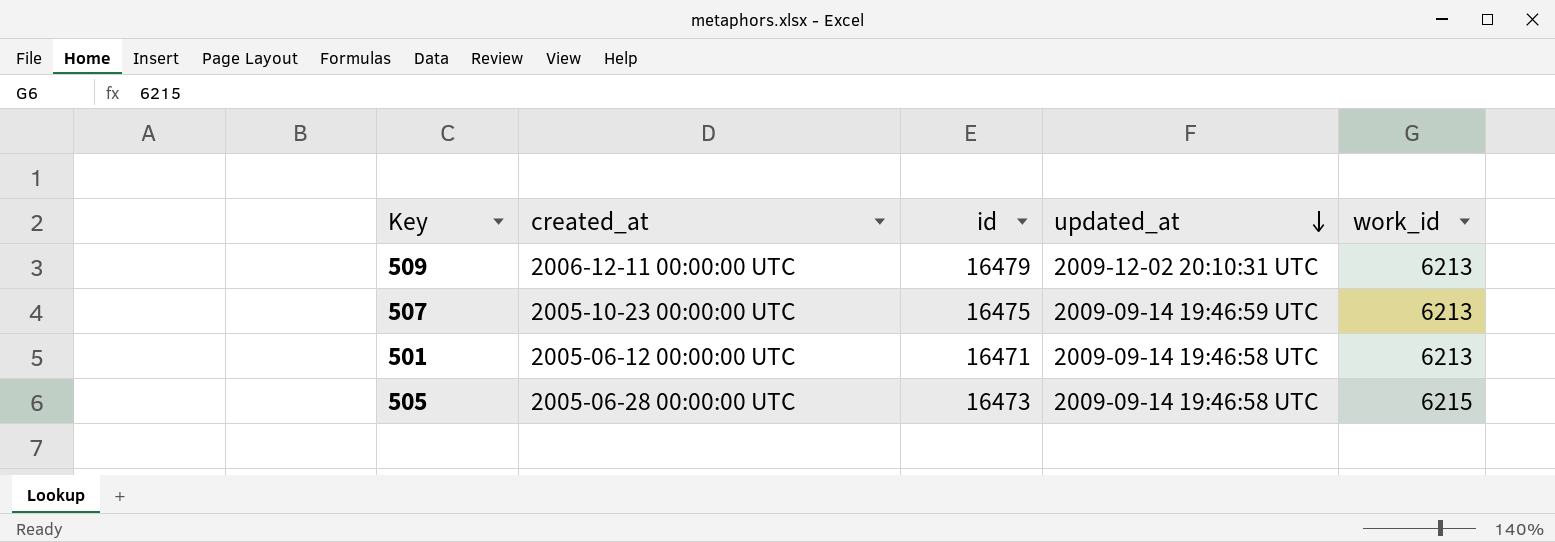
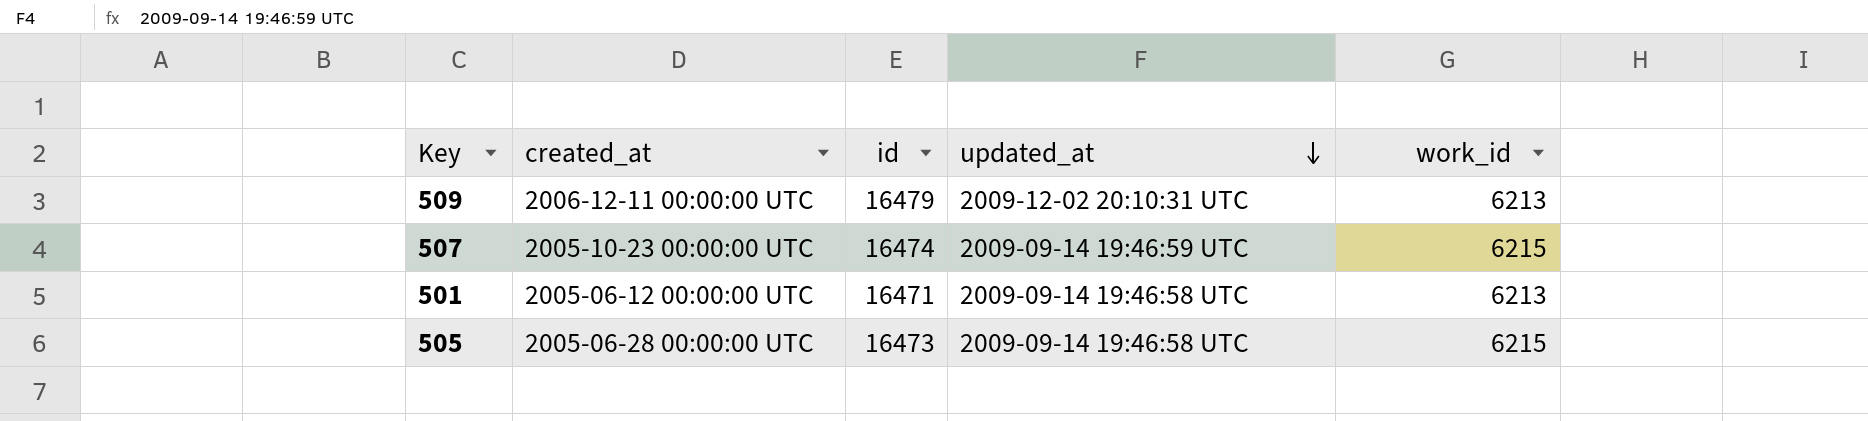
507 | id: 16475 -> 16474
507 | work_id: 6213 -> 6215

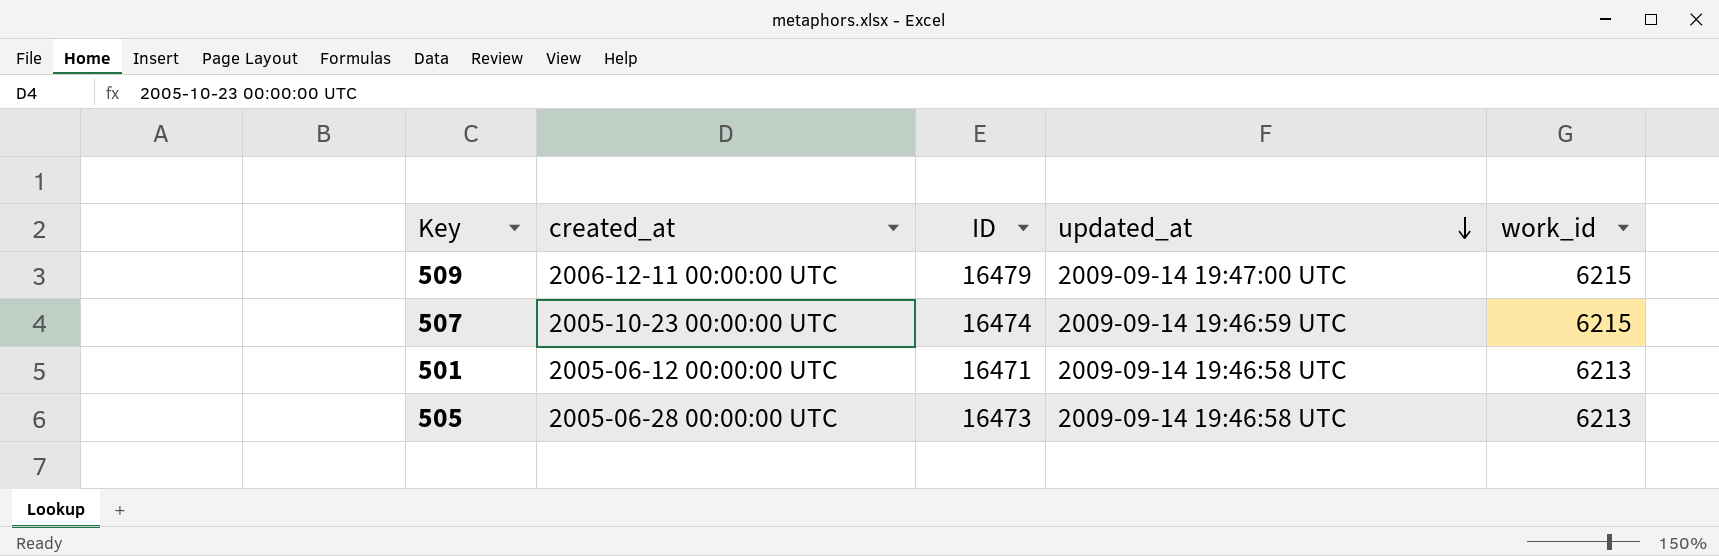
column name: id -> ID
509 | updated_at: 2009-12-02 20:10:31 UTC -> 2009-09-14 19:47:00 UTC
509 | work_id: 6213 -> 6215
505 | work_id: 6215 -> 6213

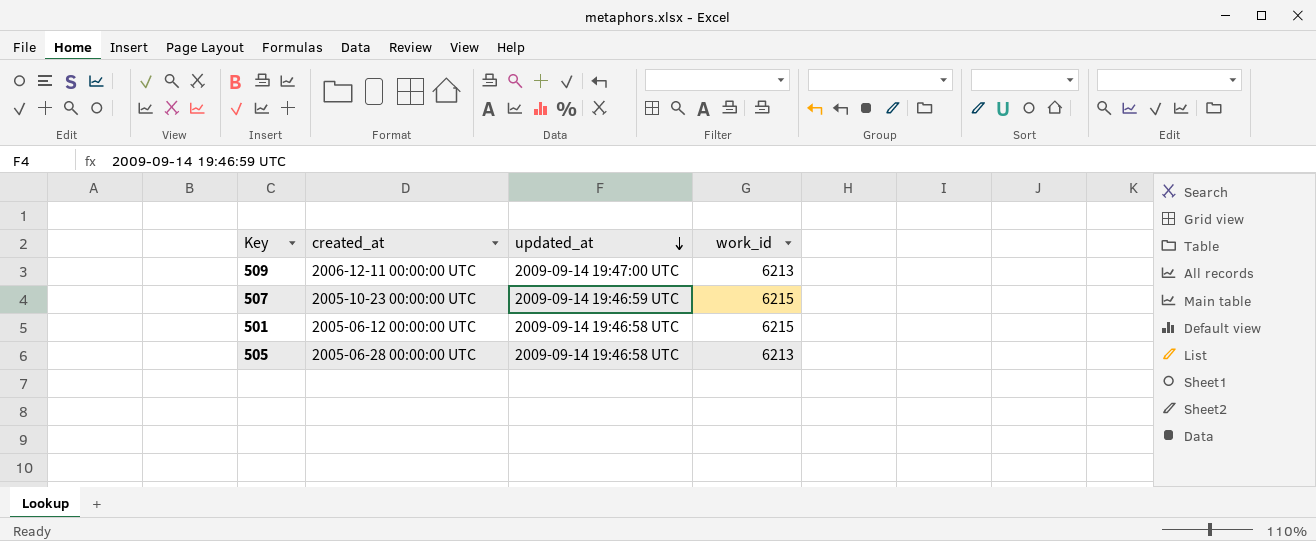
column ID | position: 3 -> none
509 | work_id: 6215 -> 6213
501 | work_id: 6213 -> 6215

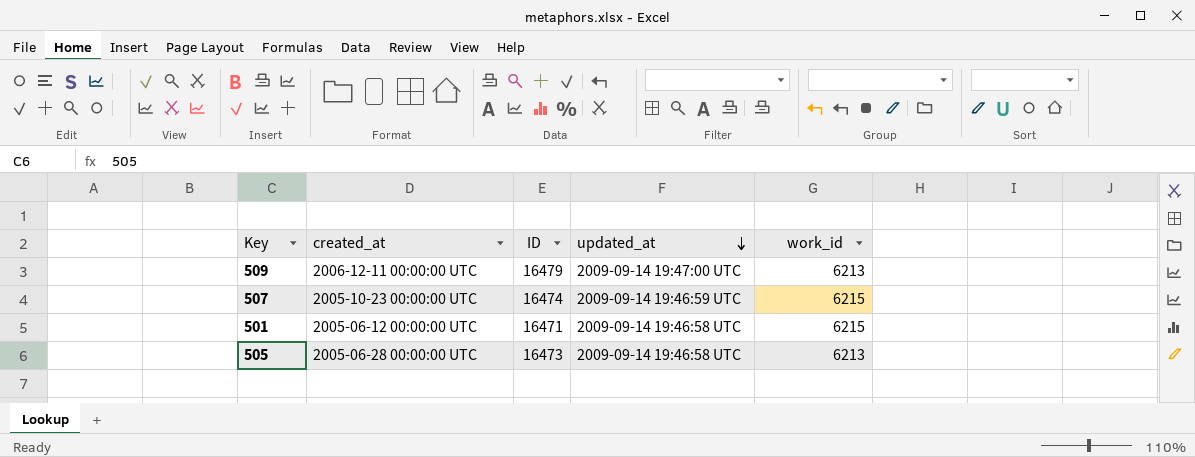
column ID | position: none -> 3

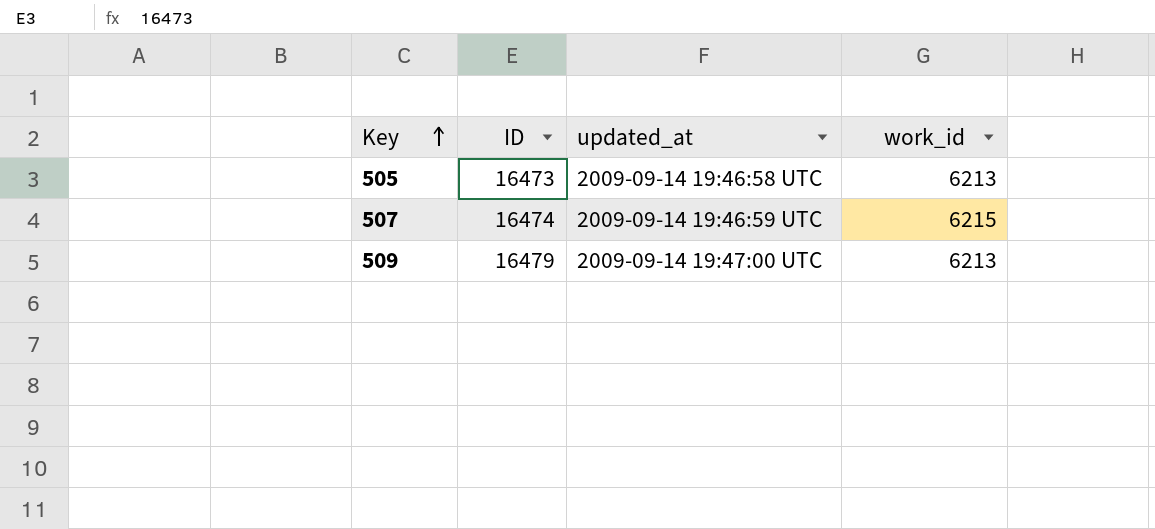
row order: updated_at descending -> Key ascending
column created_at | position: 2 -> none
row 501: 2005-06-12 00:00:00 UTC | 16471 | 2009-09-14 19:46:58 UTC | 6215 -> none

